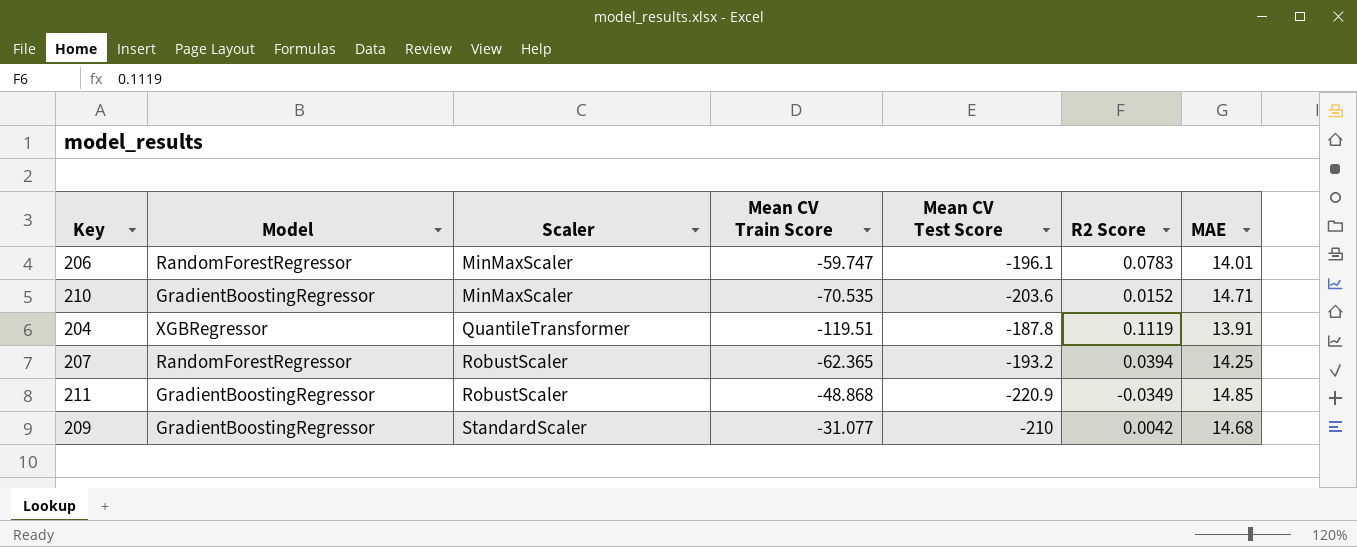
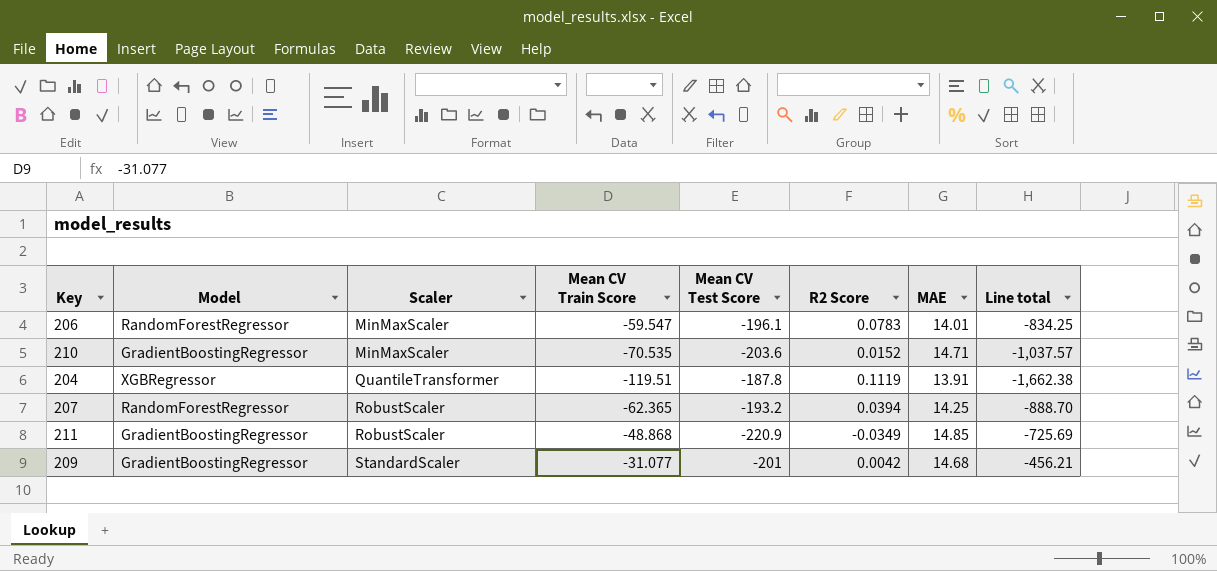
column Line total | formula: none -> [Mean CV Train Score] * [MAE]
206 | Mean CV Train Score: -59.747 -> -59.547
209 | Mean CV Test Score: -210 -> -201

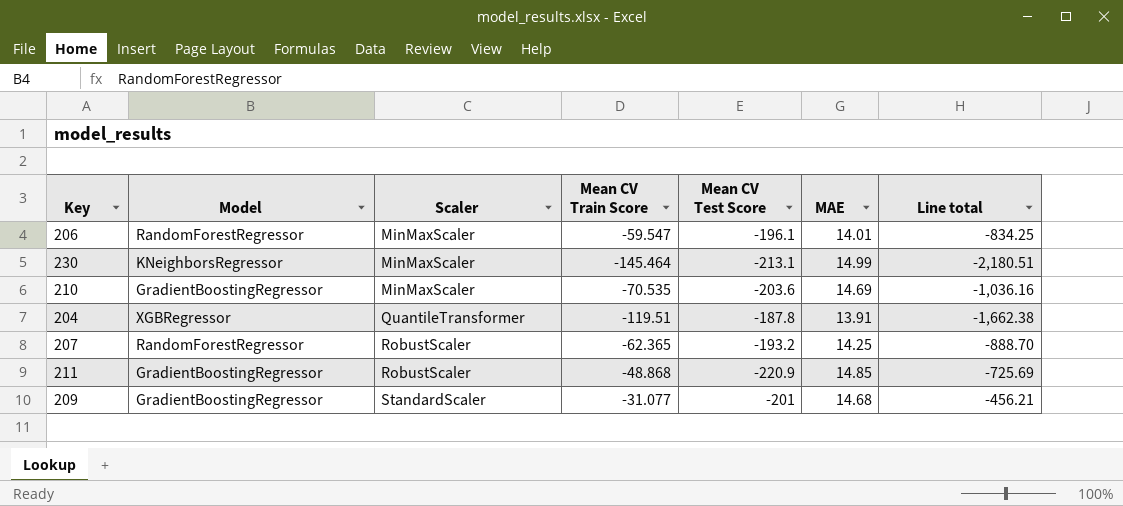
column R2 Score | position: 6 -> none
row 230: none -> KNeighborsRegressor | MinMaxScaler | -145.464 | -213.1 | 14.99 | -2,180.51
210 | MAE: 14.71 -> 14.69
210 | Line total: -1,037.57 -> -1,036.16

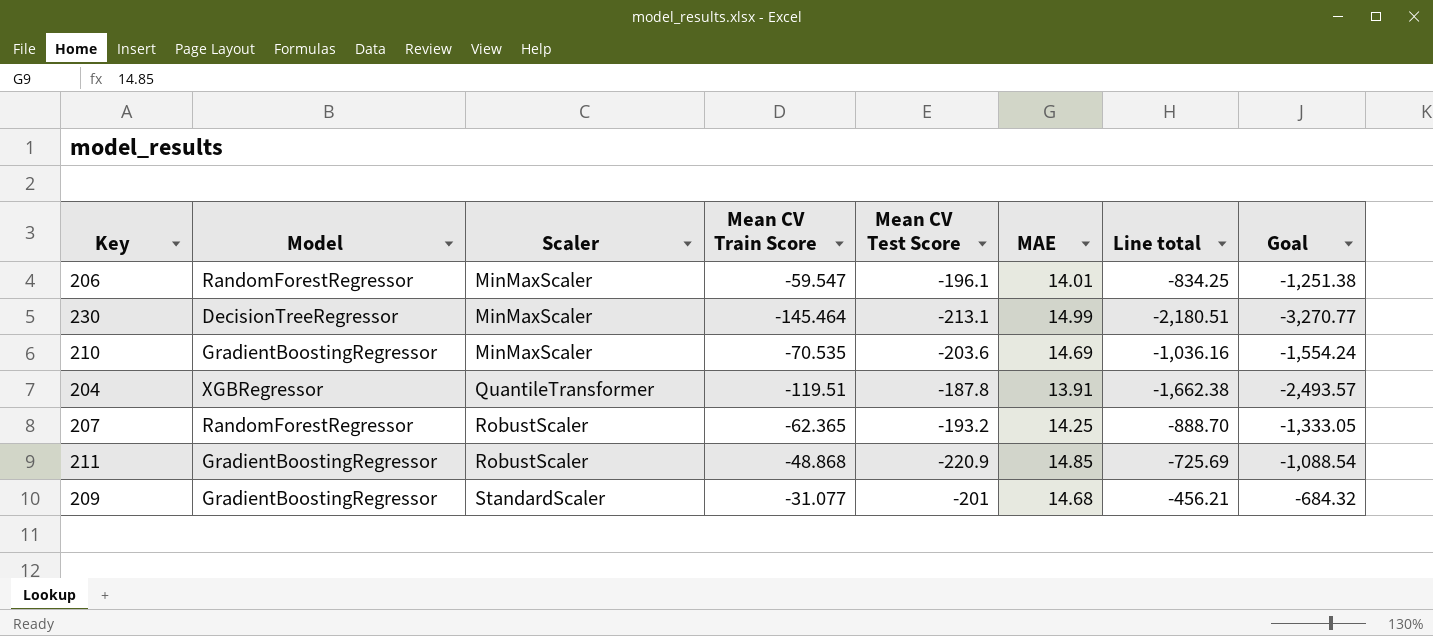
column Goal | formula: none -> [Line total] * 1.5
230 | Model: KNeighborsRegressor -> DecisionTreeRegressor

